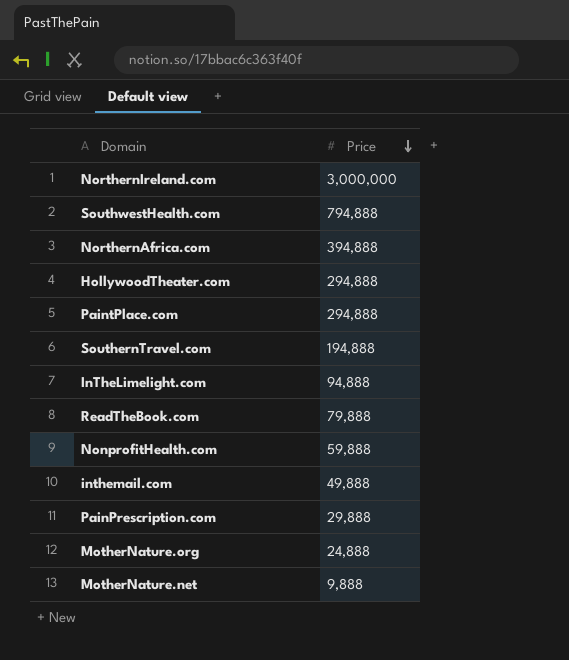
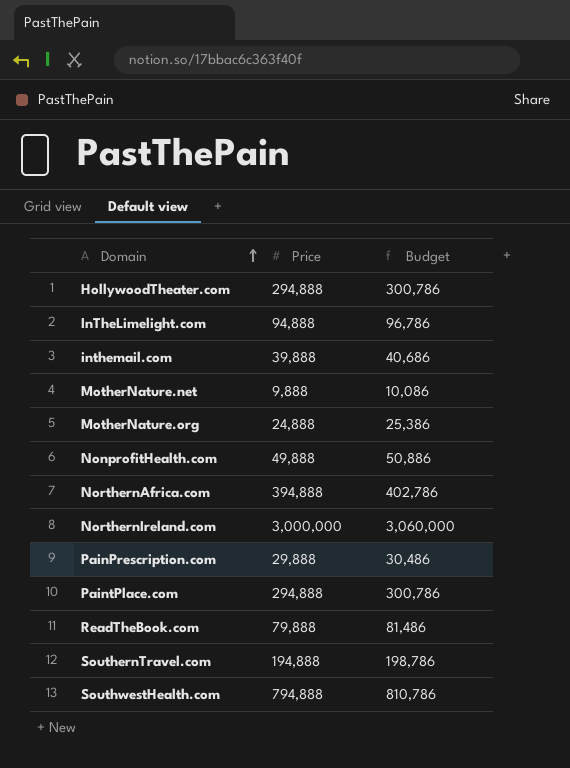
row order: Price descending -> Domain ascending
column Budget | formula: none -> [Price] * 1.02
inthemail.com | Price: 49,888 -> 39,888
NonprofitHealth.com | Price: 59,888 -> 49,888

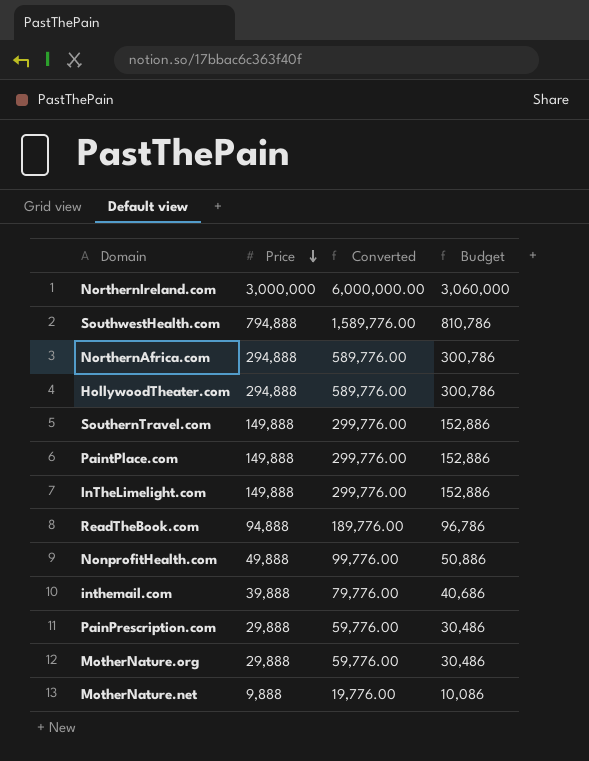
row order: Domain ascending -> Price descending
column Converted | formula: none -> [Price] * 2
NorthernAfrica.com | Price: 394,888 -> 294,888
NorthernAfrica.com | Budget: 402,786 -> 300,786
SouthernTravel.com | Price: 194,888 -> 149,888
SouthernTravel.com | Budget: 198,786 -> 152,886
PaintPlace.com | Price: 294,888 -> 149,888
PaintPlace.com | Budget: 300,786 -> 152,886
InTheLimelight.com | Price: 94,888 -> 149,888
InTheLimelight.com | Budget: 96,786 -> 152,886
ReadTheBook.com | Price: 79,888 -> 94,888
ReadTheBook.com | Budget: 81,486 -> 96,786
MotherNature.org | Price: 24,888 -> 29,888
MotherNature.org | Budget: 25,386 -> 30,486

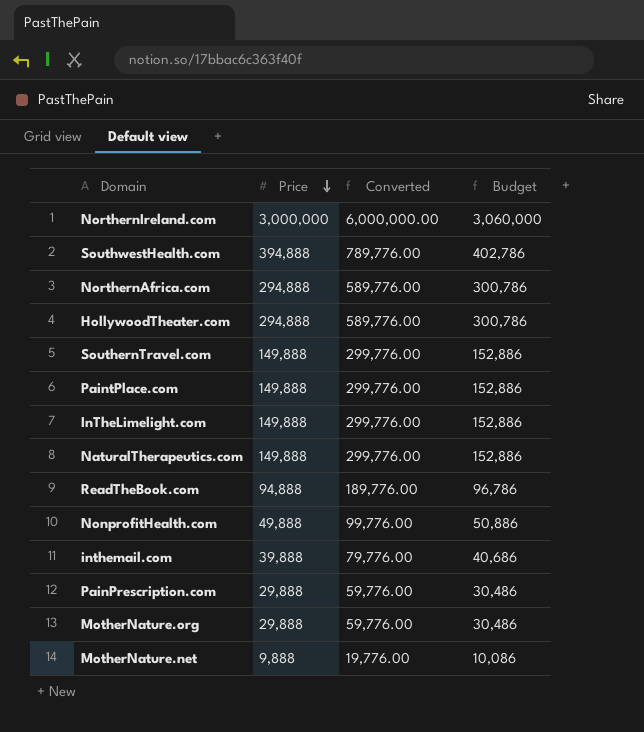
SouthwestHealth.com | Price: 794,888 -> 394,888
SouthwestHealth.com | Converted: 1,589,776.00 -> 789,776.00
SouthwestHealth.com | Budget: 810,786 -> 402,786
row NaturalTherapeutics.com: none -> 149,888 | 299,776.00 | 152,886

